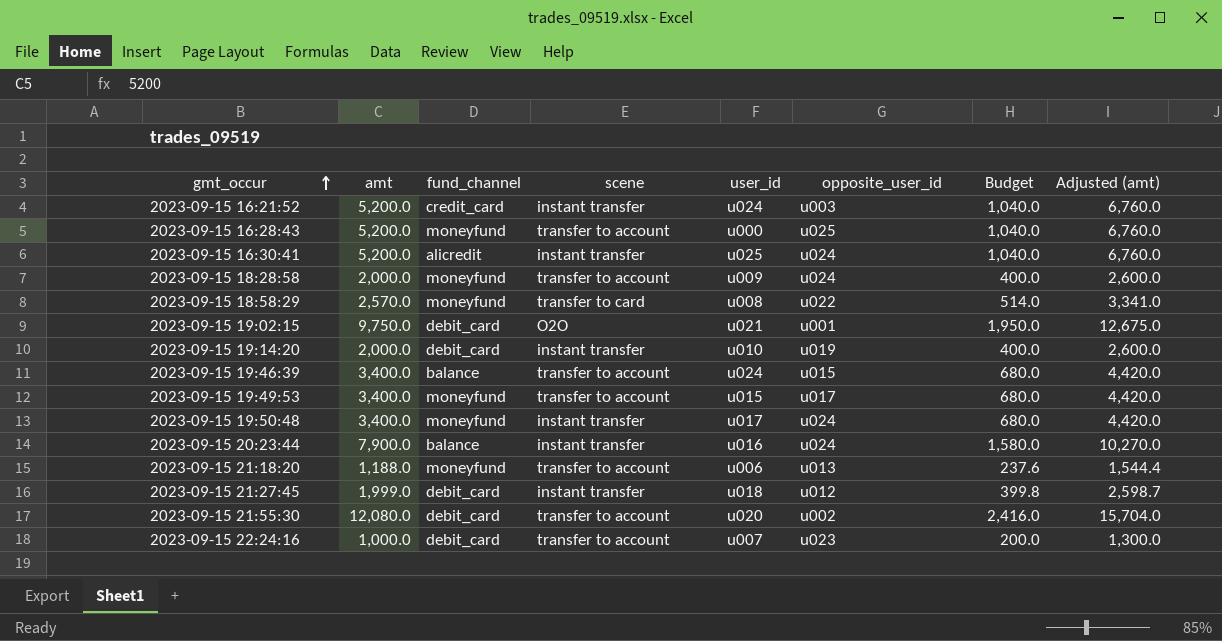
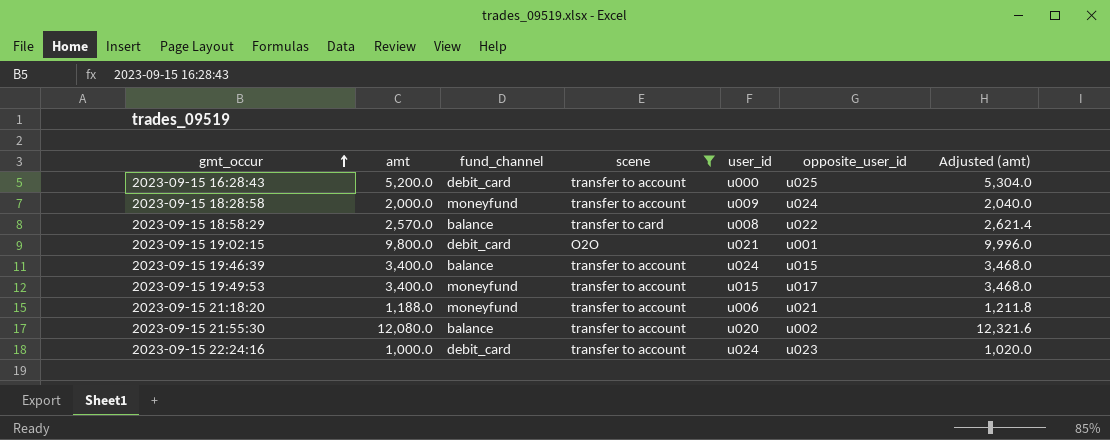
filter: none -> scene != instant transfer
column Budget | formula: [amt] * 0.2 -> none
column Adjusted (amt) | formula: [amt] * 1.3 -> [amt] * 1.02
2023-09-15 16:28:43 | fund_channel: moneyfund -> debit_card
2023-09-15 18:58:29 | fund_channel: moneyfund -> balance
2023-09-15 19:02:15 | amt: 9,750.0 -> 9,800.0
2023-09-15 21:18:20 | opposite_user_id: u013 -> u021
2023-09-15 21:55:30 | fund_channel: debit_card -> balance
2023-09-15 22:24:16 | user_id: u007 -> u024

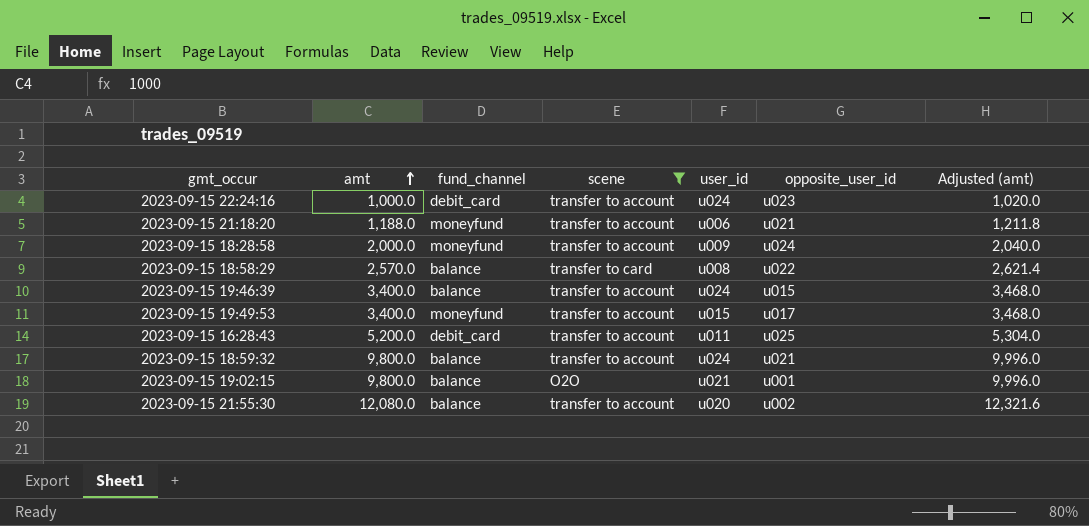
row order: gmt_occur ascending -> amt ascending
2023-09-15 16:28:43 | user_id: u000 -> u011
row 2023-09-15 18:59:32: none -> 9,800.0 | balance | transfer to account | u024 | u021 | 9,996.0
2023-09-15 19:02:15 | fund_channel: debit_card -> balance

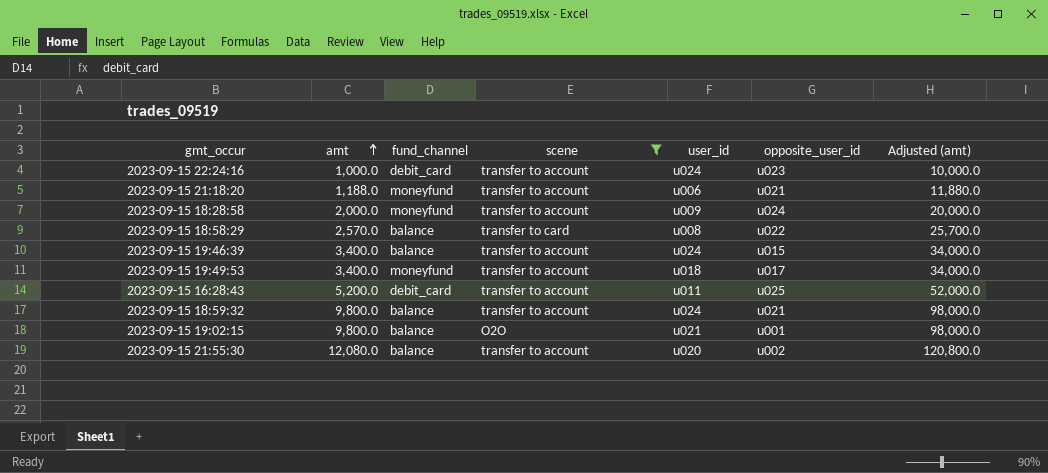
column Adjusted (amt) | formula: [amt] * 1.02 -> [amt] * 10
2023-09-15 19:49:53 | user_id: u015 -> u018

